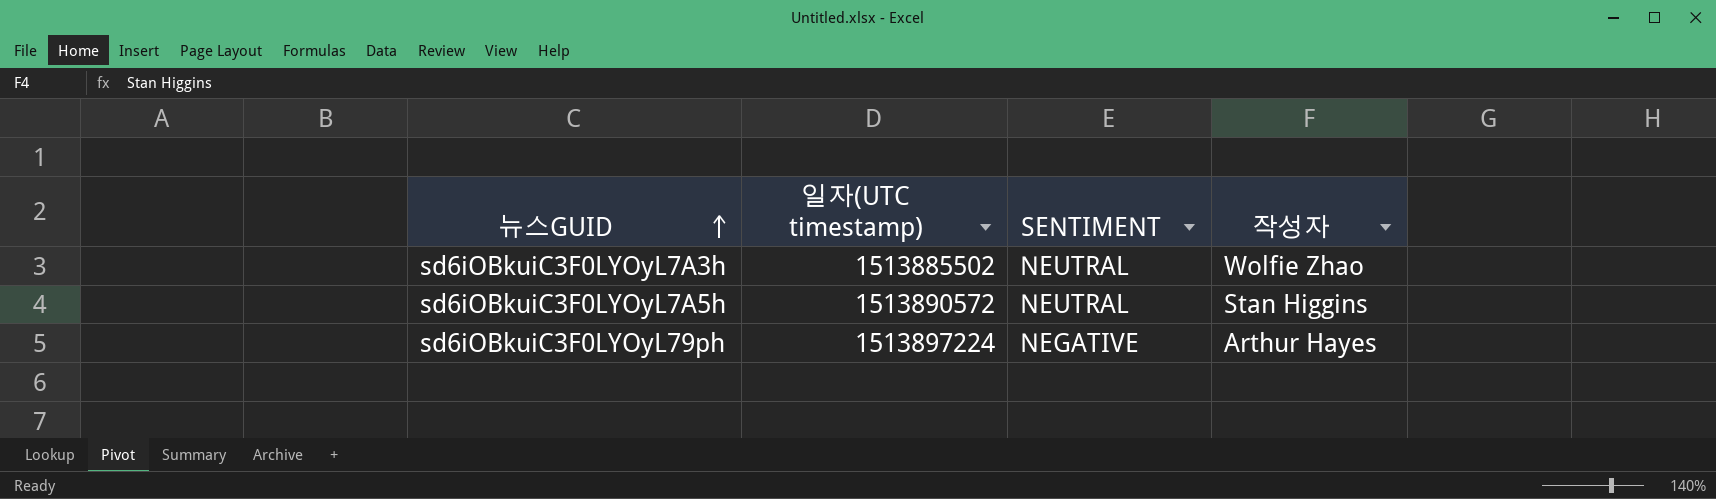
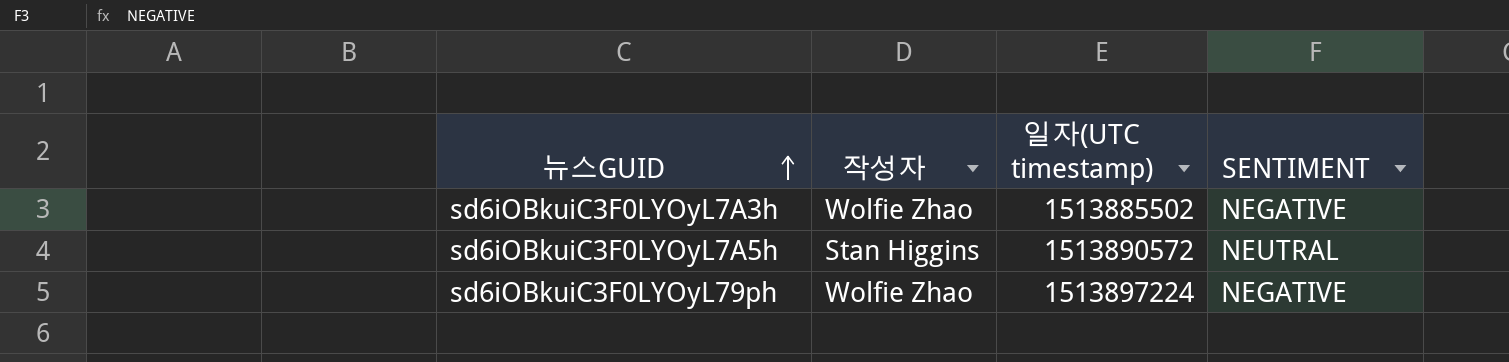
column 작성자 | position: 4 -> 2
sd6iOBkuiC3F0LYOyL7A3h | SENTIMENT: NEUTRAL -> NEGATIVE
sd6iOBkuiC3F0LYOyL79ph | 작성자: Arthur Hayes -> Wolfie Zhao

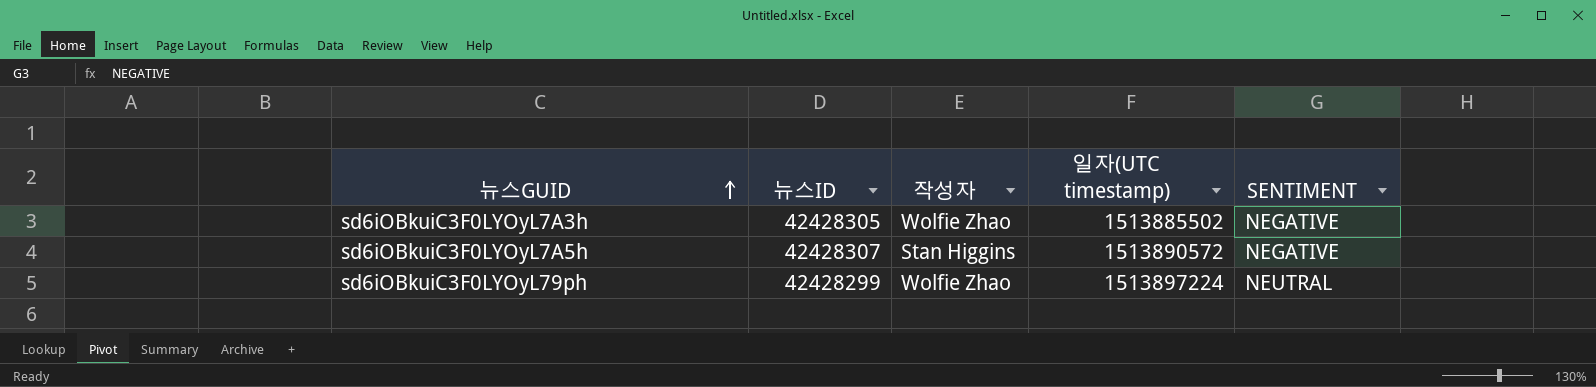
column 뉴스ID | position: none -> 2
sd6iOBkuiC3F0LYOyL7A5h | SENTIMENT: NEUTRAL -> NEGATIVE
sd6iOBkuiC3F0LYOyL79ph | SENTIMENT: NEGATIVE -> NEUTRAL

